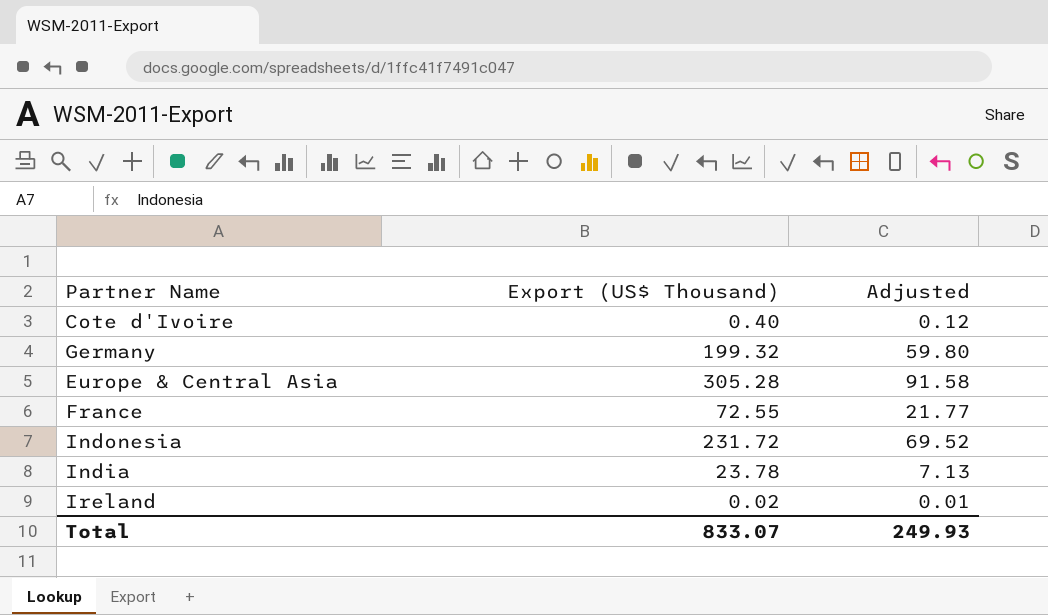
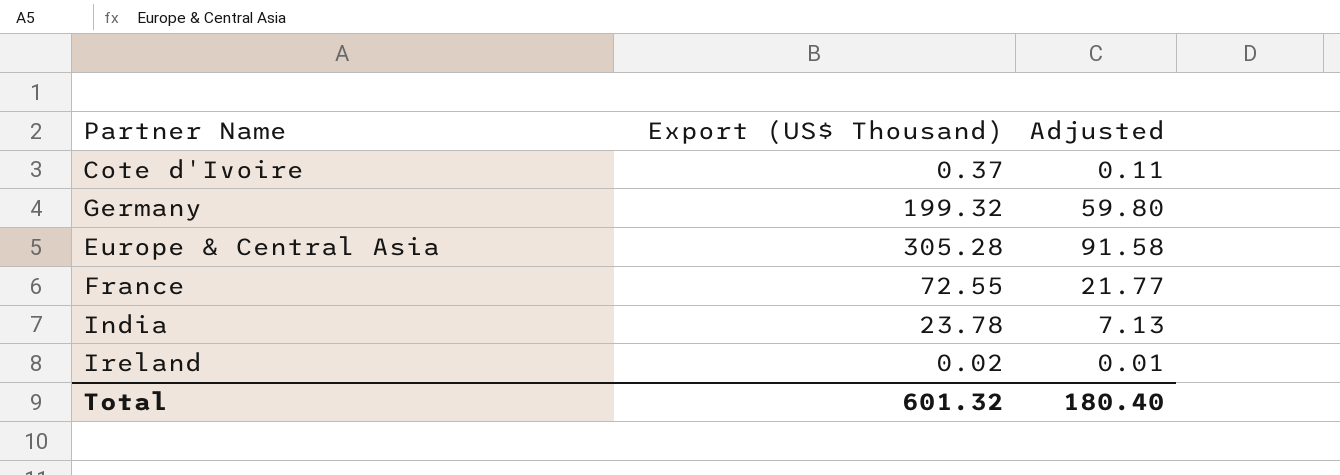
row Indonesia: 231.72 | 69.52 -> none
Cote d'Ivoire | Export (US$ Thousand): 0.40 -> 0.37
Cote d'Ivoire | Adjusted: 0.12 -> 0.11
Total | Export (US$ Thousand): 833.07 -> 601.32
Total | Adjusted: 249.93 -> 180.40

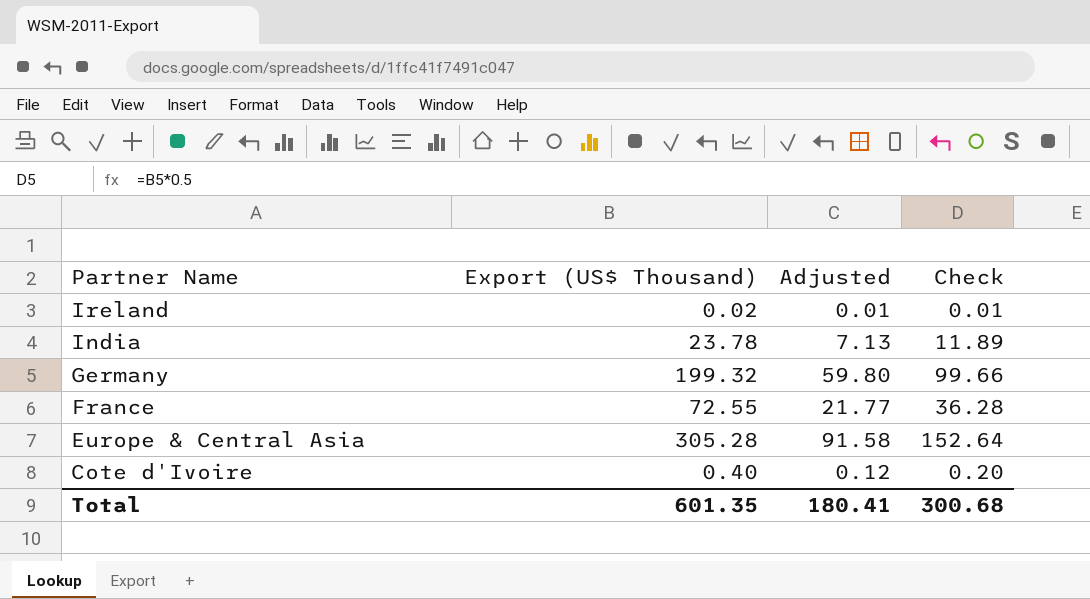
row order: none -> Partner Name descending
column Check | formula: none -> [Export (US$ Thousand)] * 0.5
Cote d'Ivoire | Export (US$ Thousand): 0.37 -> 0.40
Cote d'Ivoire | Adjusted: 0.11 -> 0.12
Total | Export (US$ Thousand): 601.32 -> 601.35
Total | Adjusted: 180.40 -> 180.41

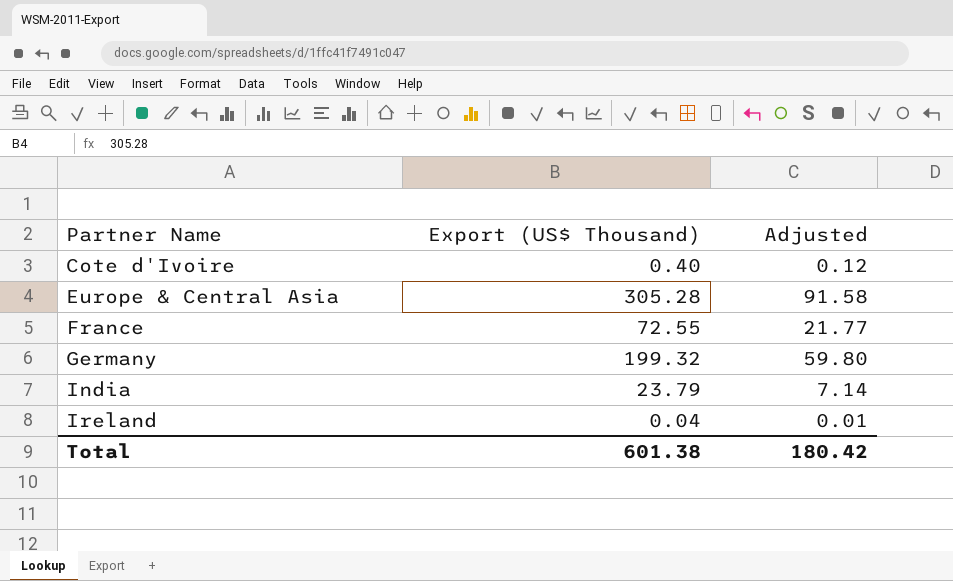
row order: Partner Name descending -> Partner Name ascending
column Check | formula: [Export (US$ Thousand)] * 0.5 -> none
India | Export (US$ Thousand): 23.78 -> 23.79
India | Adjusted: 7.13 -> 7.14
Ireland | Export (US$ Thousand): 0.02 -> 0.04
Total | Export (US$ Thousand): 601.35 -> 601.38
Total | Adjusted: 180.41 -> 180.42

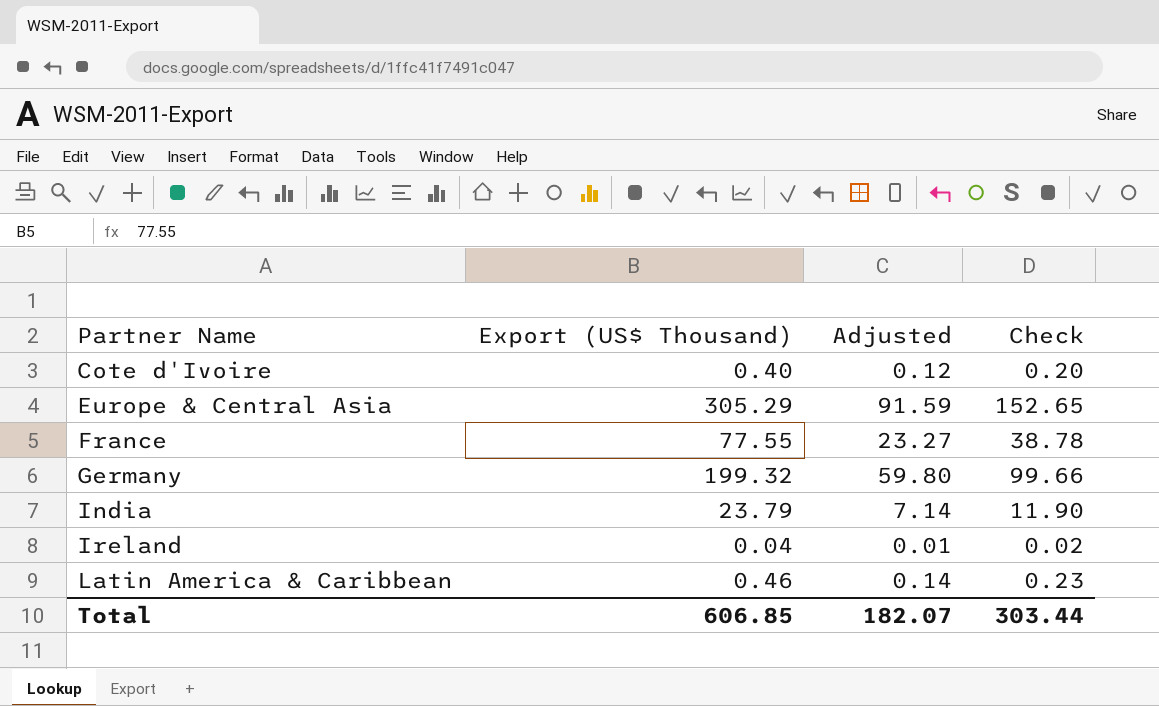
column Check | formula: none -> [Export (US$ Thousand)] * 0.5
Europe & Central Asia | Export (US$ Thousand): 305.28 -> 305.29
Europe & Central Asia | Adjusted: 91.58 -> 91.59
France | Export (US$ Thousand): 72.55 -> 77.55
France | Adjusted: 21.77 -> 23.27
row Latin America & Caribbean: none -> 0.46 | 0.14 | 0.23
Total | Export (US$ Thousand): 601.38 -> 606.85
Total | Adjusted: 180.42 -> 182.07

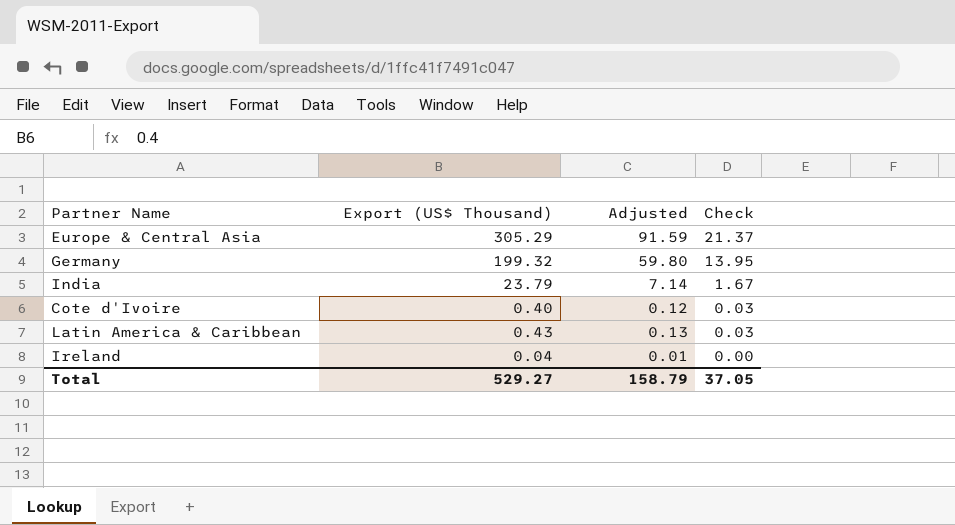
row order: Partner Name ascending -> Check descending
column Check | formula: [Export (US$ Thousand)] * 0.5 -> [Export (US$ Thousand)] * 0.07
row France: 77.55 | 23.27 | 38.78 -> none
Latin America & Caribbean | Export (US$ Thousand): 0.46 -> 0.43
Latin America & Caribbean | Adjusted: 0.14 -> 0.13
Total | Export (US$ Thousand): 606.85 -> 529.27
Total | Adjusted: 182.07 -> 158.79
Total | Check: 303.44 -> 37.05

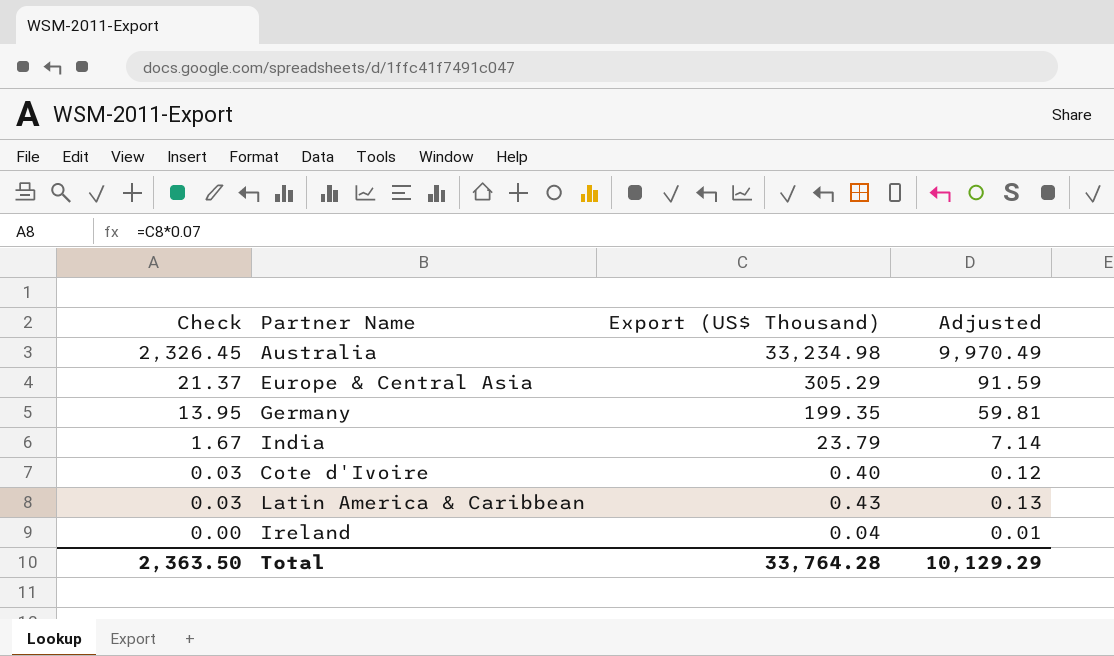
column Check | position: 4 -> 1
row Australia: none -> 2,326.45 | 33,234.98 | 9,970.49
Germany | Export (US$ Thousand): 199.32 -> 199.35
Germany | Adjusted: 59.80 -> 59.81
Total | Check: 37.05 -> 2,363.50
Total | Export (US$ Thousand): 529.27 -> 33,764.28
Total | Adjusted: 158.79 -> 10,129.29

